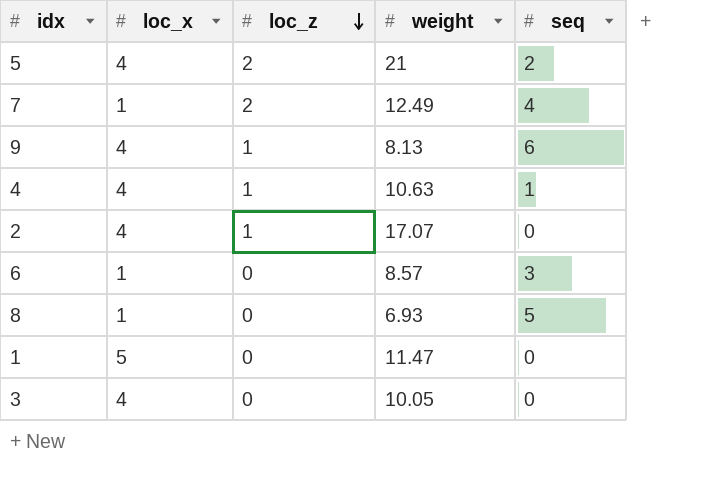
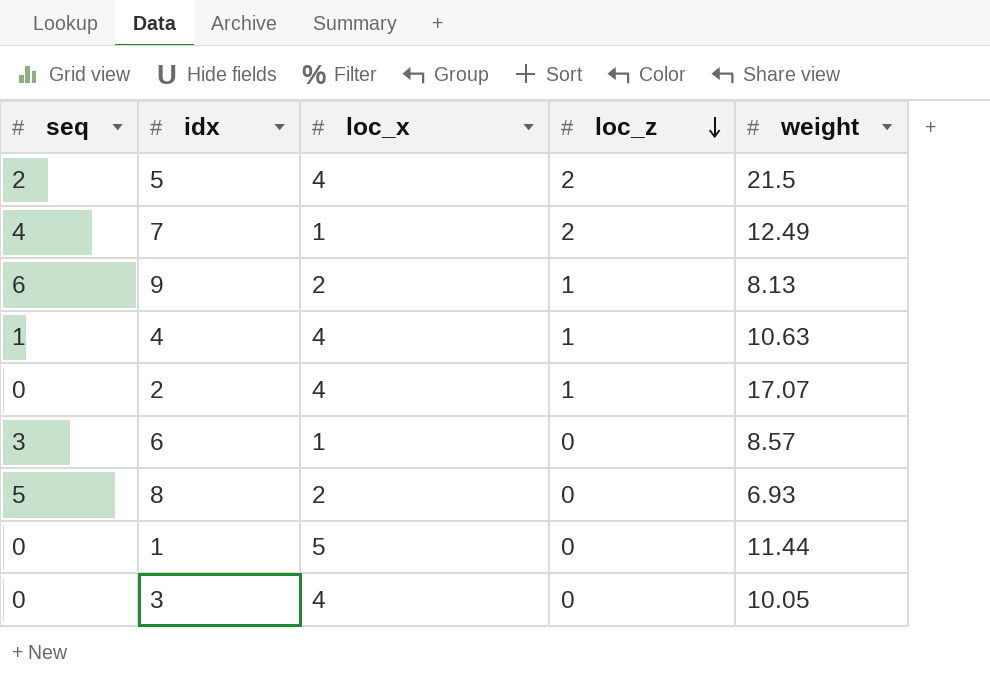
column seq | position: 5 -> 1
5 | weight: 21 -> 21.5
9 | loc_x: 4 -> 2
8 | loc_x: 1 -> 2
1 | weight: 11.47 -> 11.44

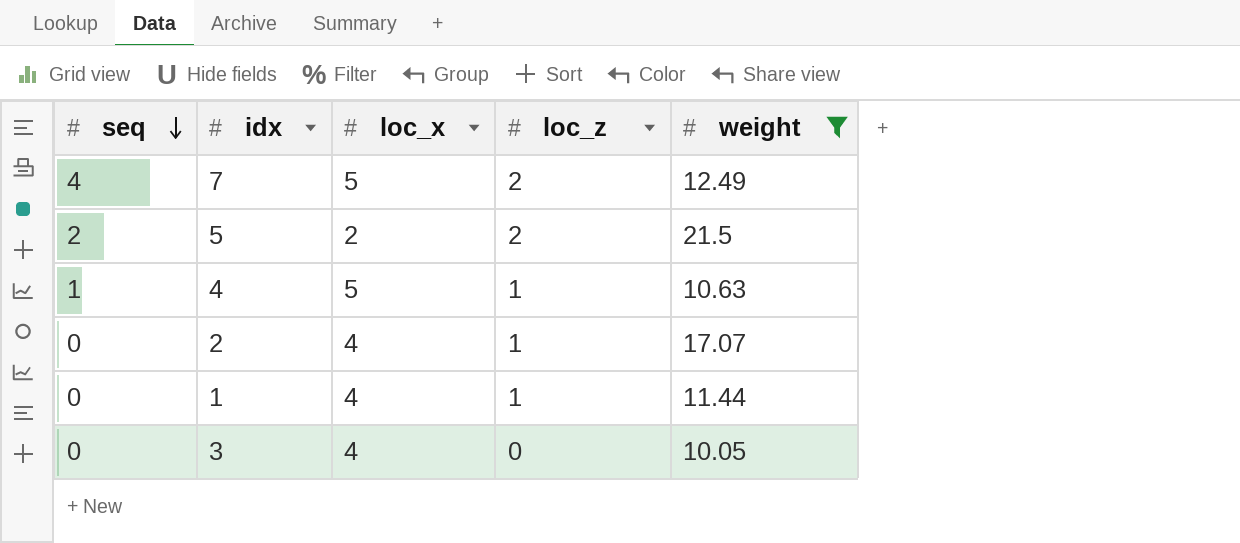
filter: none -> weight >= 10.05
row order: loc_z descending -> seq descending
7 | loc_x: 1 -> 5
5 | loc_x: 4 -> 2
4 | loc_x: 4 -> 5
1 | loc_x: 5 -> 4
1 | loc_z: 0 -> 1

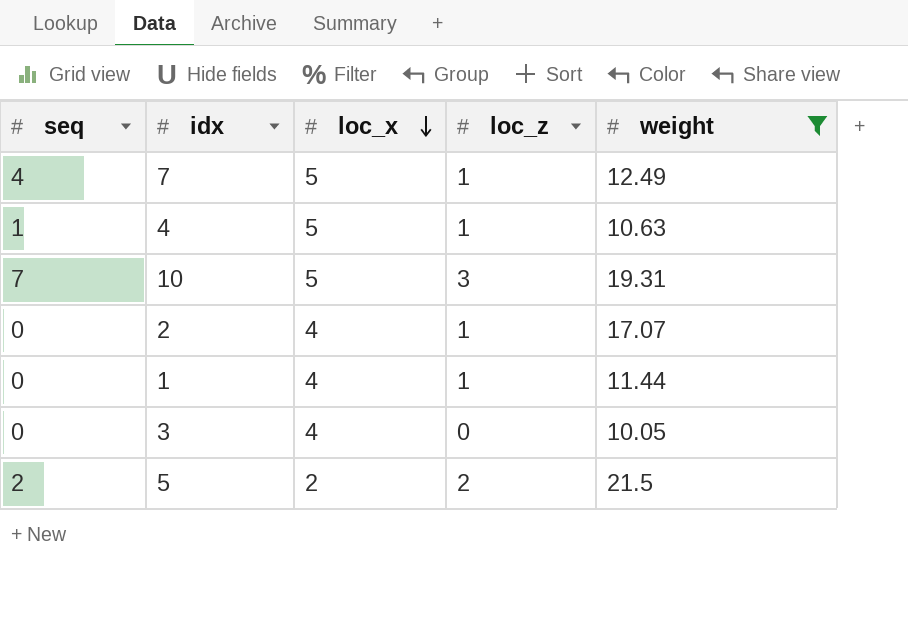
row order: seq descending -> loc_x descending
7 | loc_z: 2 -> 1
row 10: none -> 7 | 5 | 3 | 19.31

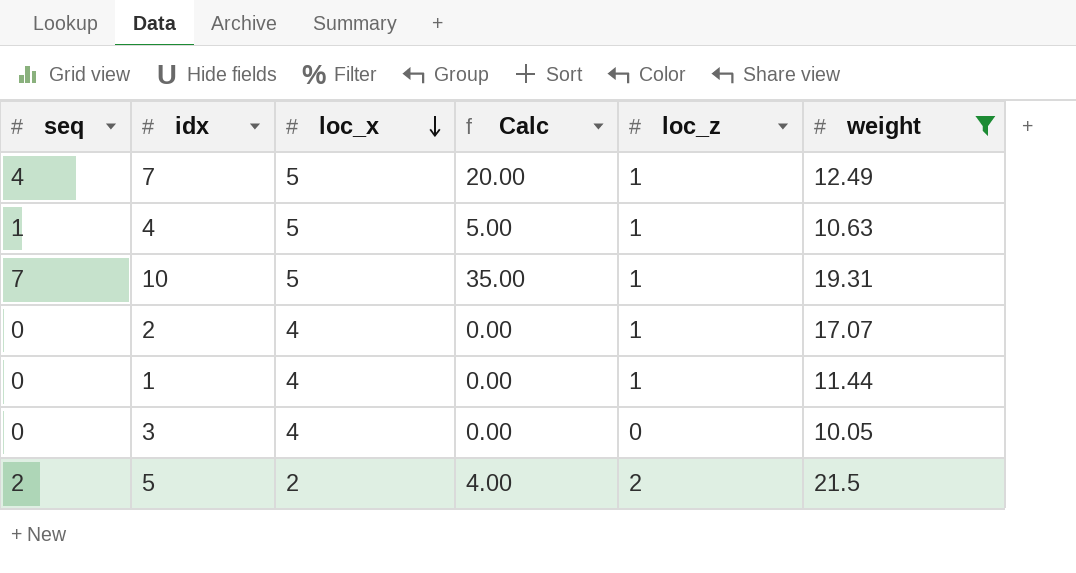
column Calc | formula: none -> [seq] * [loc_x]
10 | loc_z: 3 -> 1

